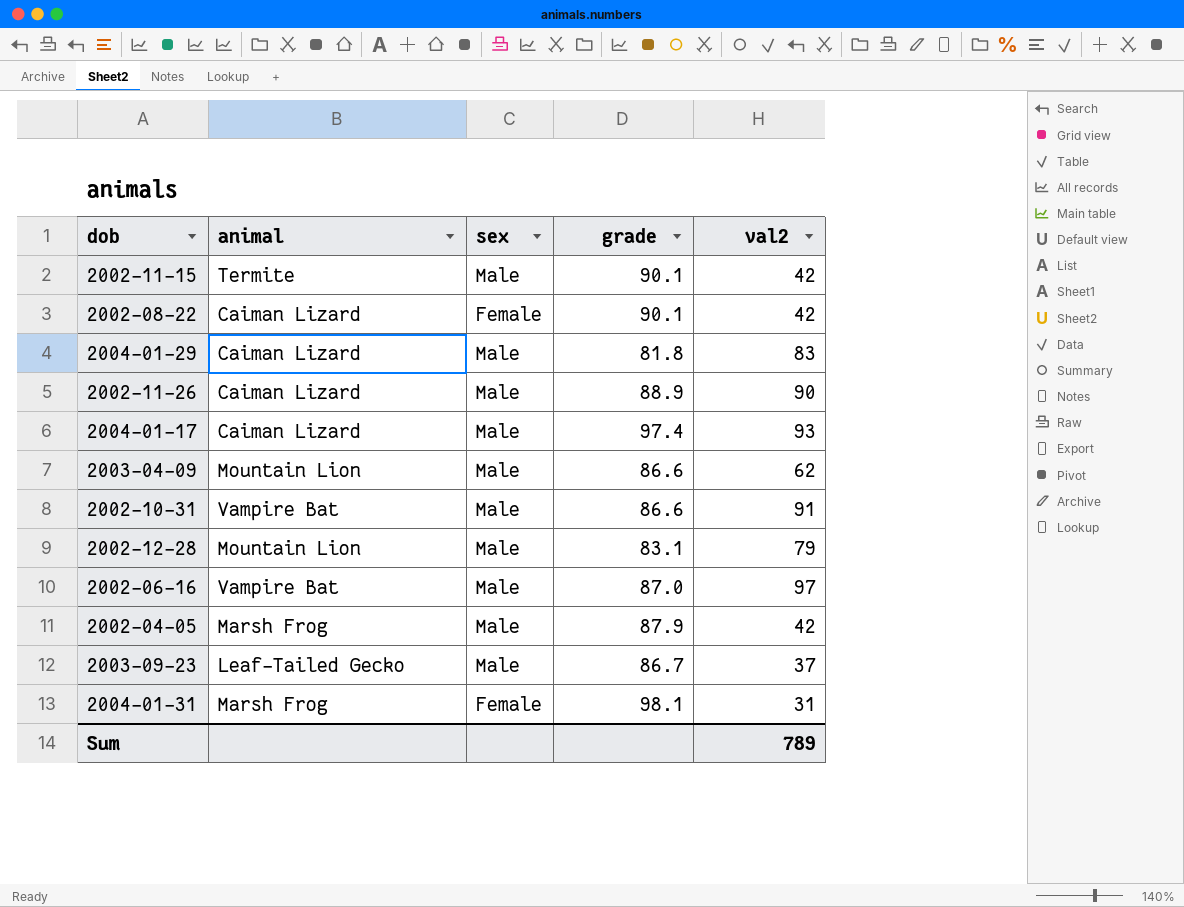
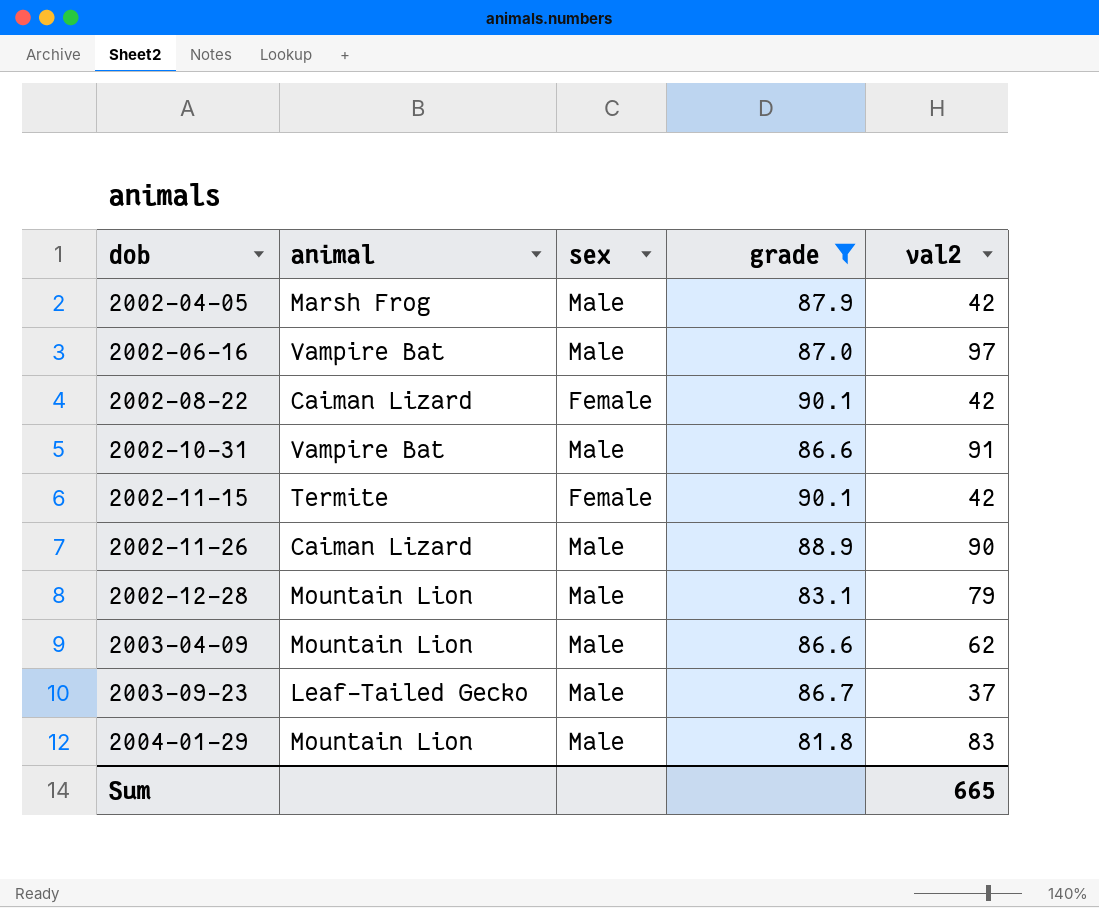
filter: none -> grade <= 90.1
row order: none -> dob ascending
2002-11-15 | sex: Male -> Female
2004-01-29 | animal: Caiman Lizard -> Mountain Lion
Sum | val2: 789 -> 665

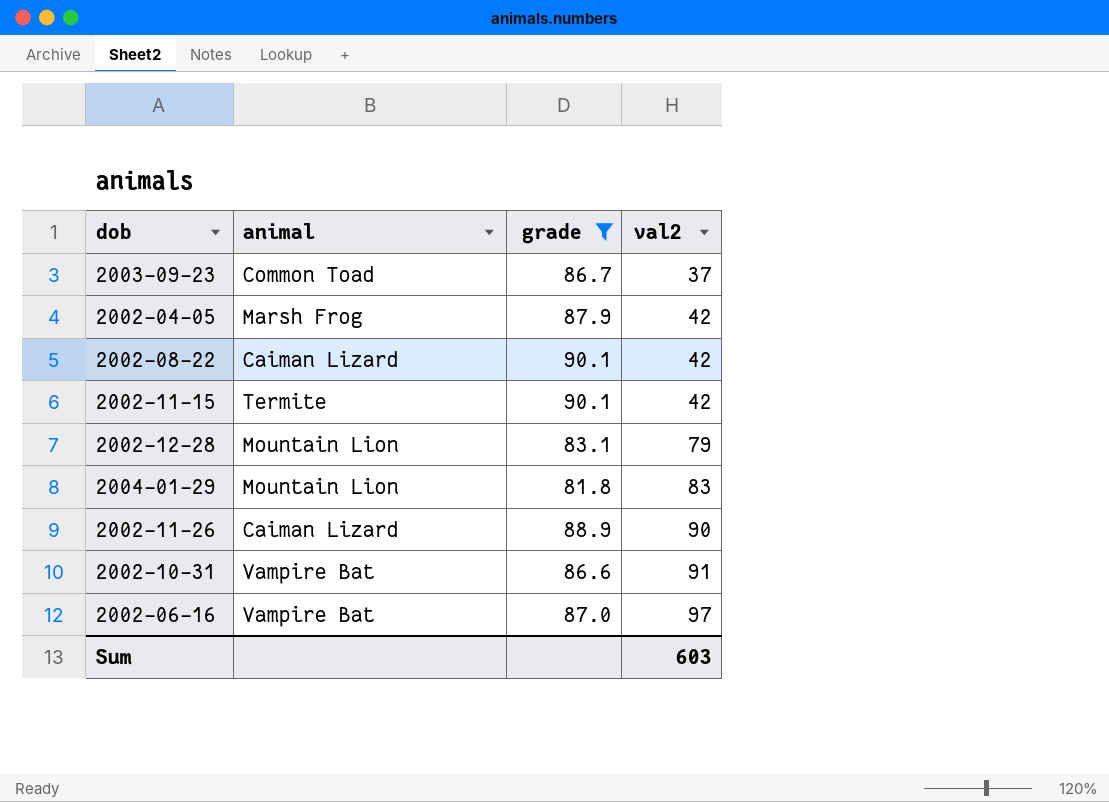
row order: dob ascending -> val2 ascending
column sex | position: 3 -> none
row 2003-04-09: Mountain Lion | Male | 86.6 | 62 -> none
2003-09-23 | animal: Leaf-Tailed Gecko -> Common Toad
Sum | val2: 665 -> 603

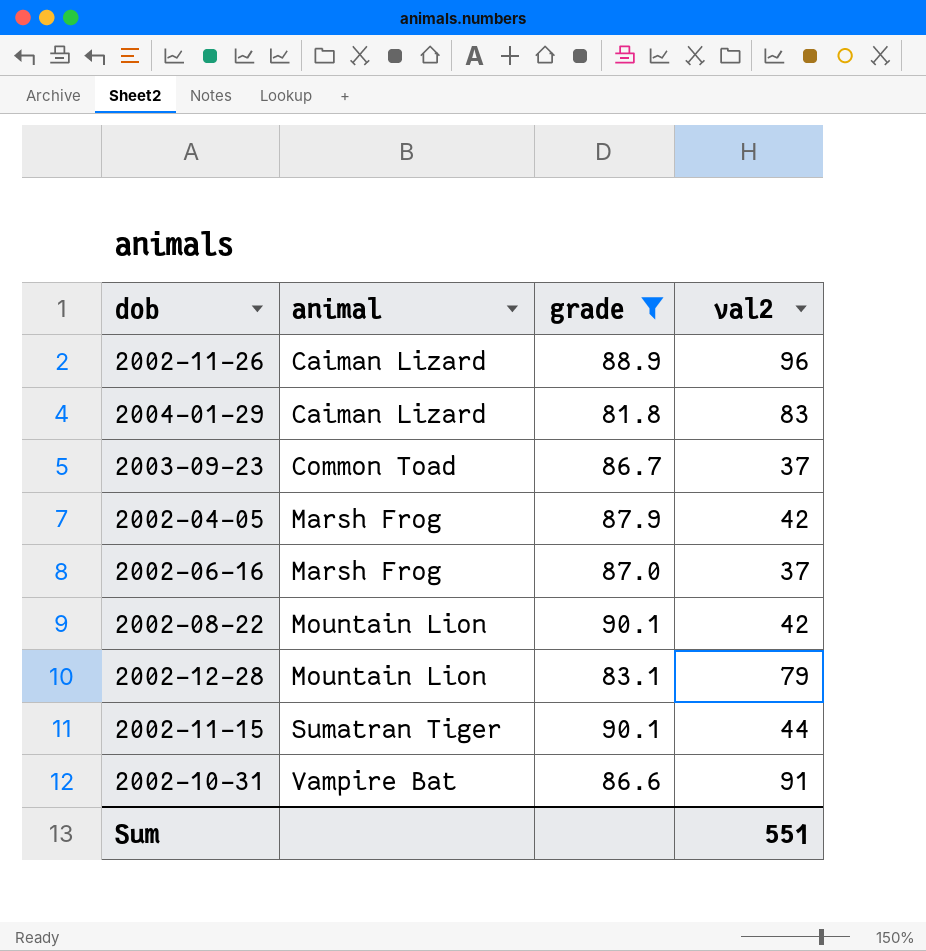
row order: val2 ascending -> animal ascending
2002-11-26 | val2: 90 -> 96
2004-01-29 | animal: Mountain Lion -> Caiman Lizard
2002-06-16 | animal: Vampire Bat -> Marsh Frog
2002-06-16 | val2: 97 -> 37
2002-08-22 | animal: Caiman Lizard -> Mountain Lion
2002-11-15 | animal: Termite -> Sumatran Tiger
2002-11-15 | val2: 42 -> 44
Sum | val2: 603 -> 551

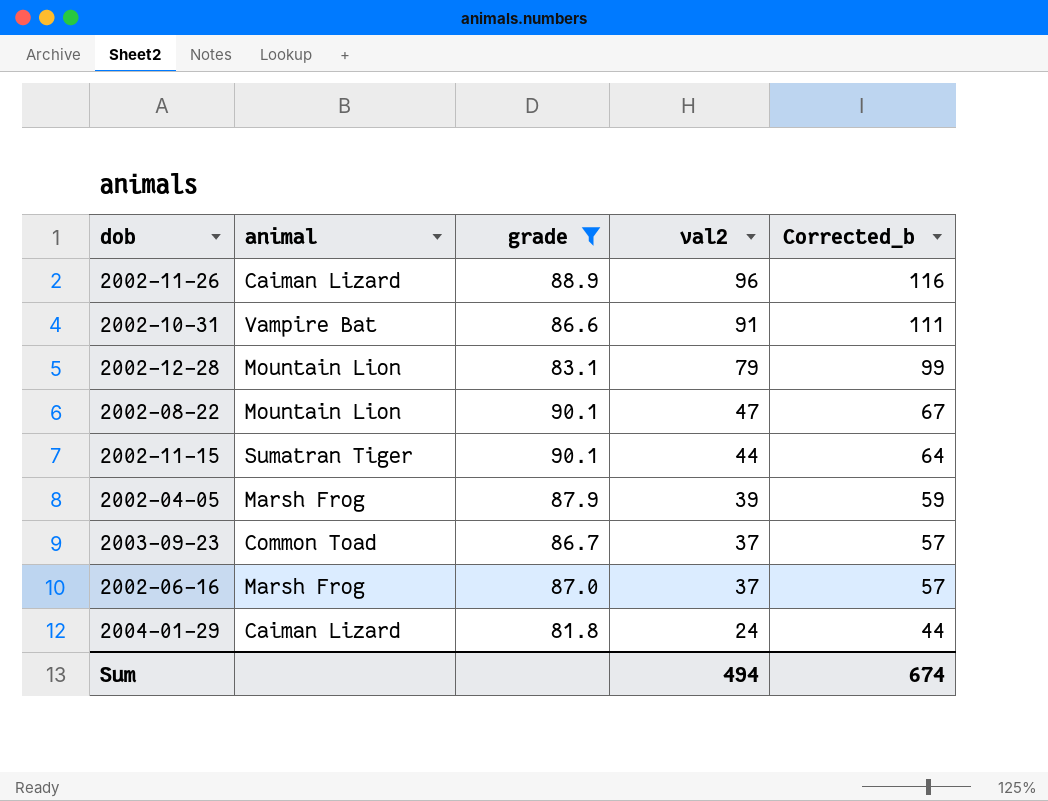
row order: animal ascending -> val2 descending
column Corrected_b | formula: none -> [val2] + 20
2002-08-22 | val2: 42 -> 47
2002-04-05 | val2: 42 -> 39
2004-01-29 | val2: 83 -> 24
Sum | val2: 551 -> 494

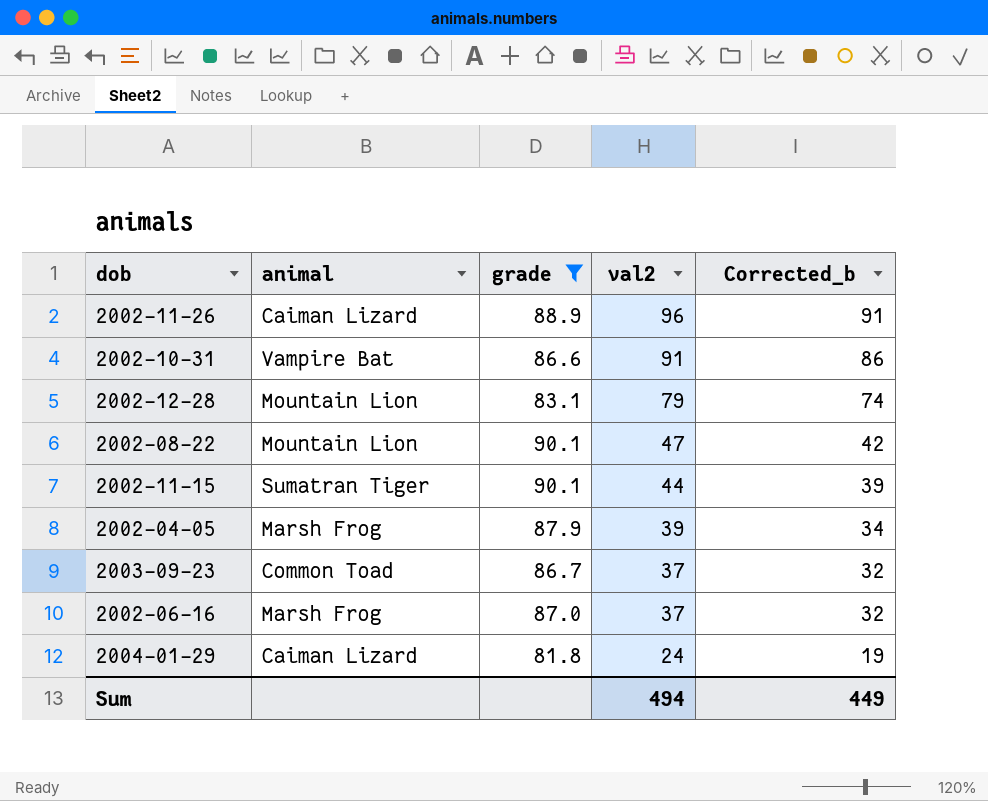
column Corrected_b | formula: [val2] + 20 -> [val2] - 5
Sum | Corrected_b: 674 -> 449

